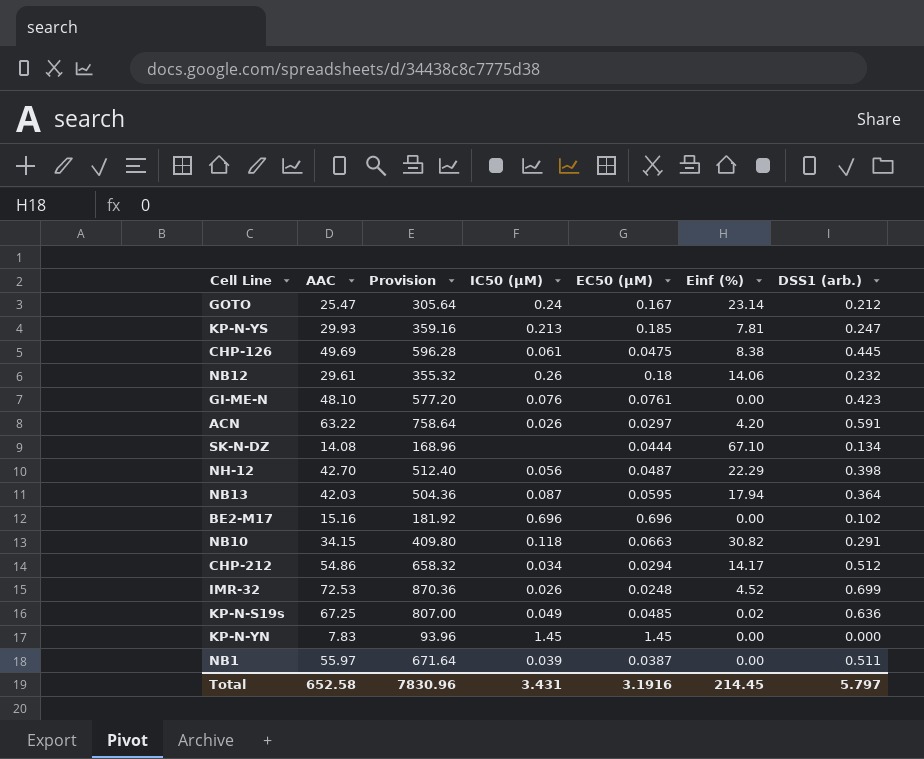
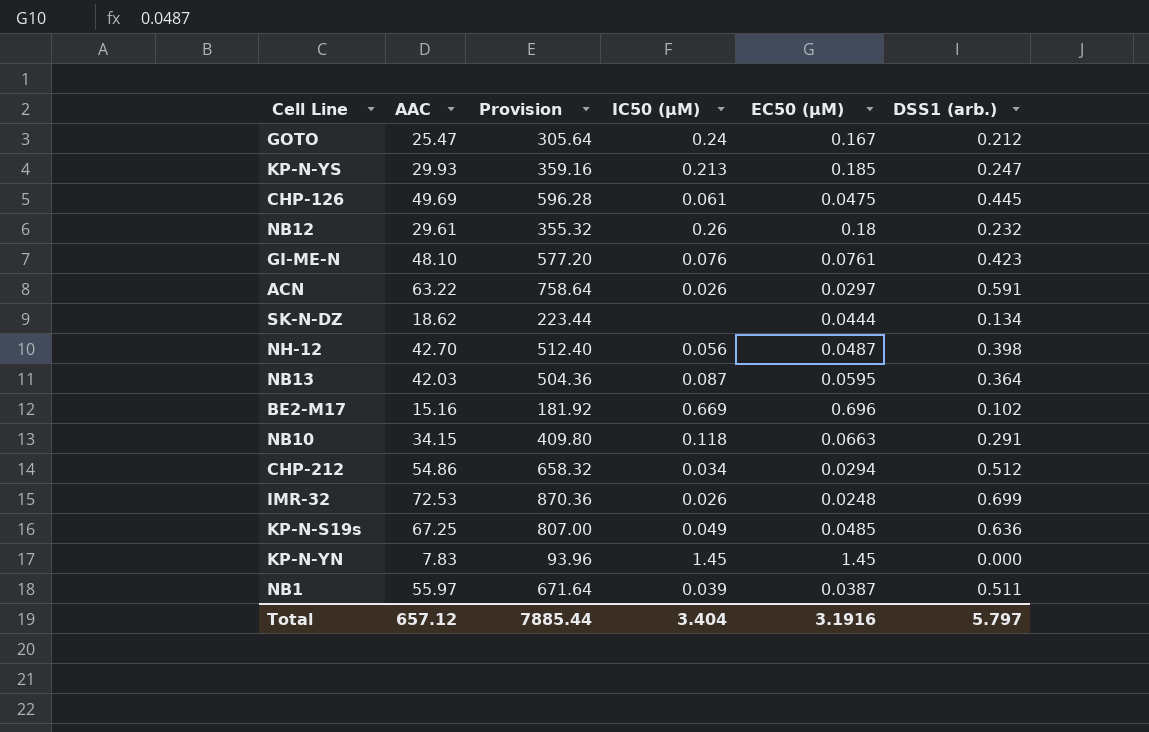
column Einf (%) | position: 6 -> none
SK-N-DZ | AAC: 14.08 -> 18.62
SK-N-DZ | Provision: 168.96 -> 223.44
BE2-M17 | IC50 (µM): 0.696 -> 0.669
Total | AAC: 652.58 -> 657.12
Total | Provision: 7830.96 -> 7885.44
Total | IC50 (µM): 3.431 -> 3.404

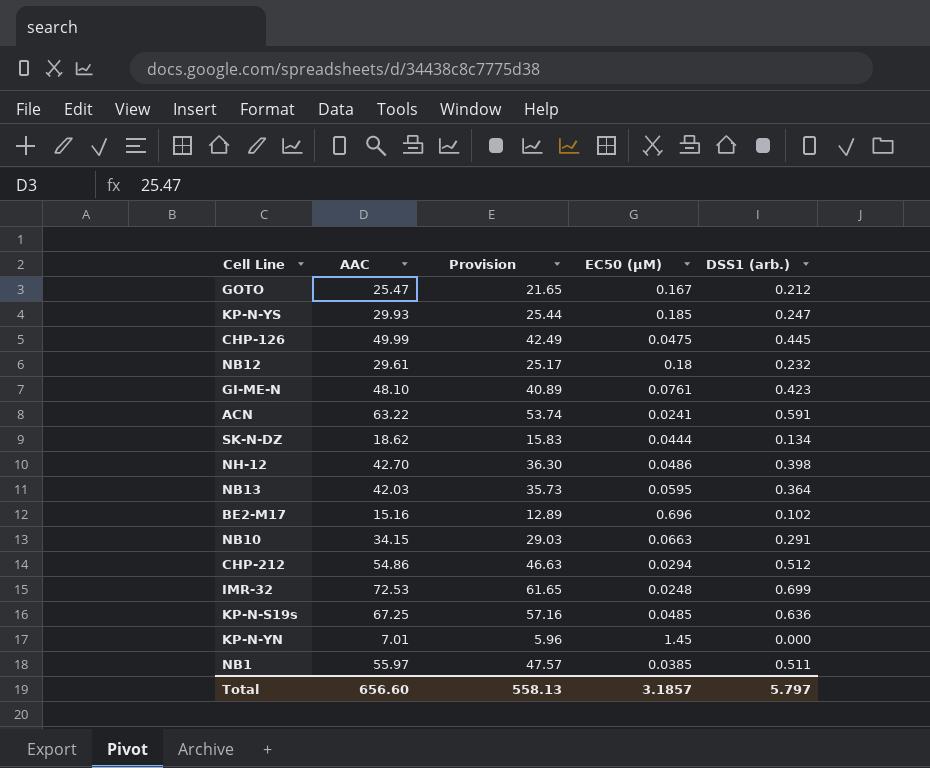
column IC50 (µM) | position: 4 -> none
column Provision | formula: [AAC] * 12 -> [AAC] * 0.85
CHP-126 | AAC: 49.69 -> 49.99
ACN | EC50 (µM): 0.0297 -> 0.0241
NH-12 | EC50 (µM): 0.0487 -> 0.0486
KP-N-YN | AAC: 7.83 -> 7.01
NB1 | EC50 (µM): 0.0387 -> 0.0385
Total | AAC: 657.12 -> 656.60
Total | Provision: 7885.44 -> 558.13
Total | EC50 (µM): 3.1916 -> 3.1857

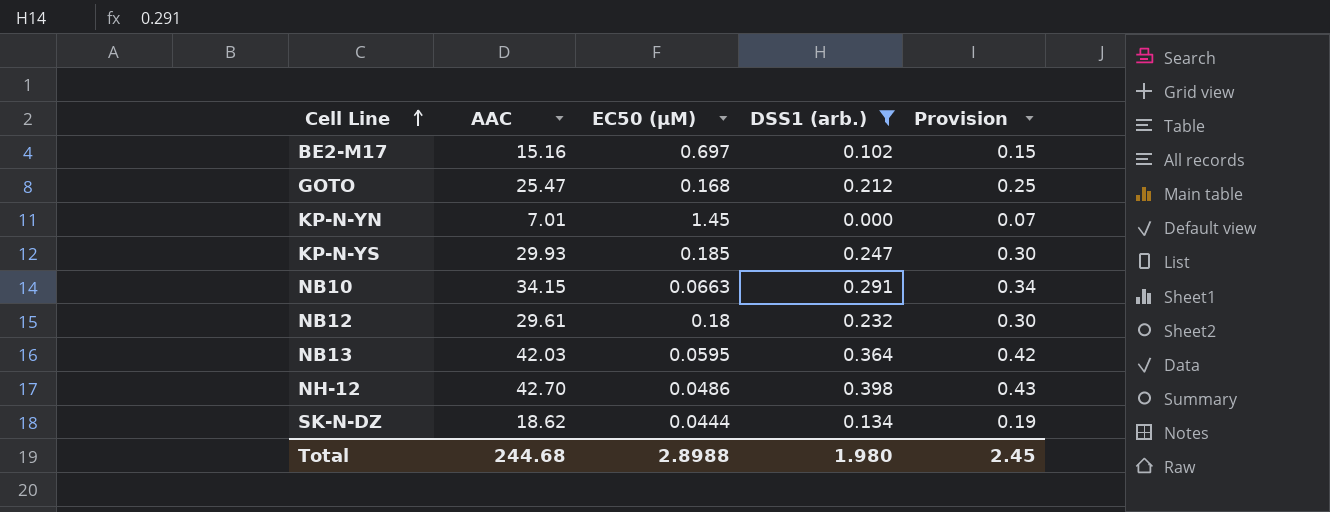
filter: none -> DSS1 (arb.) <= 0.398
row order: none -> Cell Line ascending
column Provision | formula: [AAC] * 0.85 -> [AAC] * 0.01
column Provision | position: 3 -> 5
BE2-M17 | EC50 (µM): 0.696 -> 0.697
GOTO | EC50 (µM): 0.167 -> 0.168
Total | AAC: 656.60 -> 244.68
Total | EC50 (µM): 3.1857 -> 2.8988
Total | DSS1 (arb.): 5.797 -> 1.980
Total | Provision: 558.13 -> 2.45

